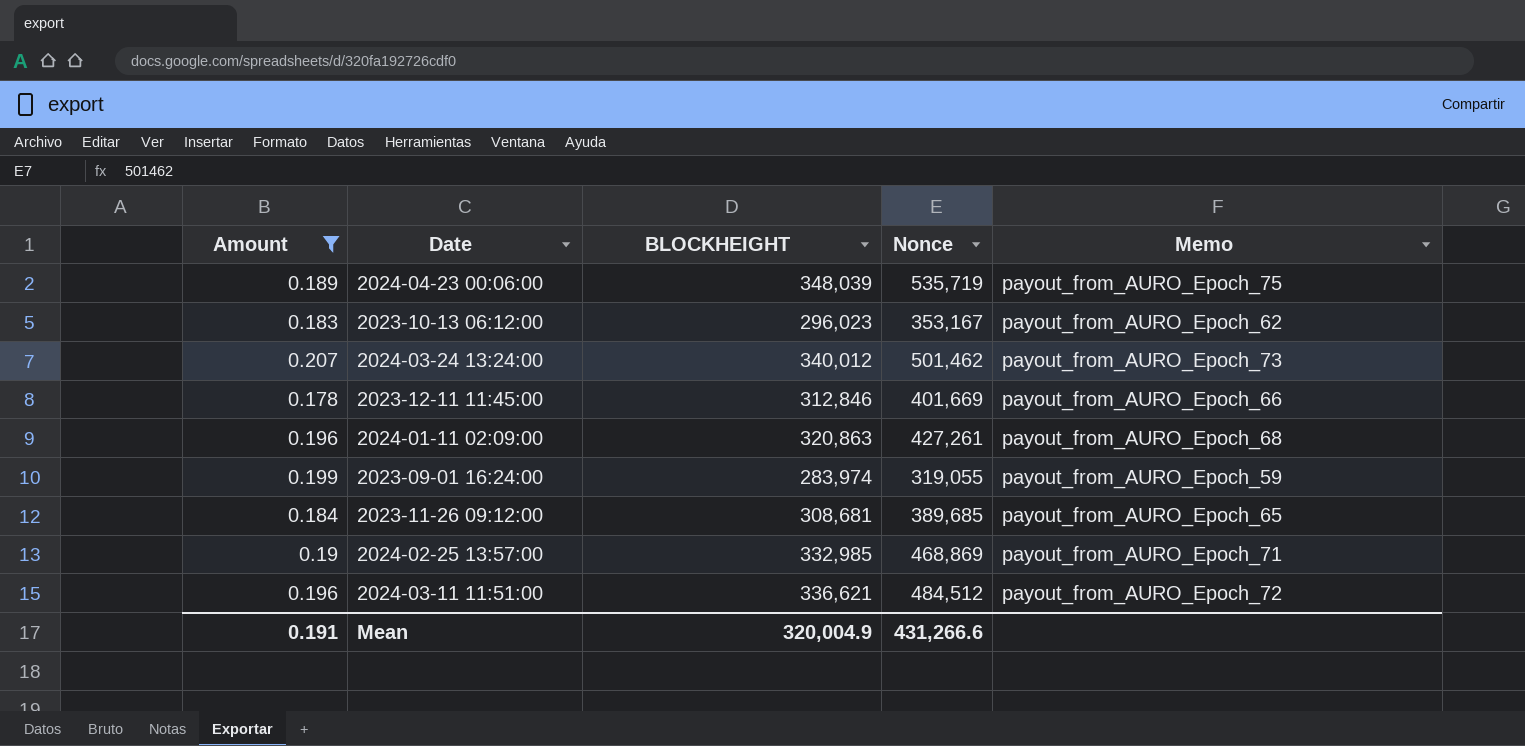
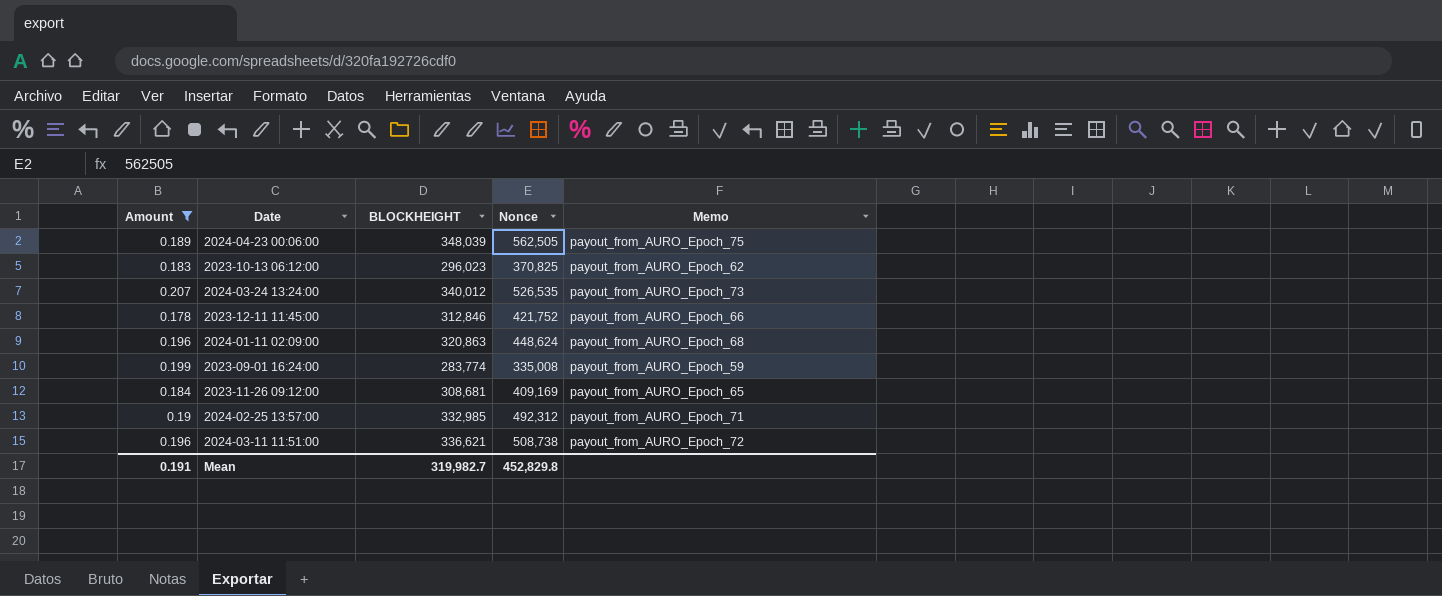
2024-04-23 00:06:00 | Nonce: 535,719 -> 562,505
2023-10-13 06:12:00 | Nonce: 353,167 -> 370,825
2024-03-24 13:24:00 | Nonce: 501,462 -> 526,535
2023-12-11 11:45:00 | Nonce: 401,669 -> 421,752
2024-01-11 02:09:00 | Nonce: 427,261 -> 448,624
2023-09-01 16:24:00 | BLOCKHEIGHT: 283,974 -> 283,774
2023-09-01 16:24:00 | Nonce: 319,055 -> 335,008
2023-11-26 09:12:00 | Nonce: 389,685 -> 409,169
2024-02-25 13:57:00 | Nonce: 468,869 -> 492,312
2024-03-11 11:51:00 | Nonce: 484,512 -> 508,738
Mean | BLOCKHEIGHT: 320,004.9 -> 319,982.7
Mean | Nonce: 431,266.6 -> 452,829.8

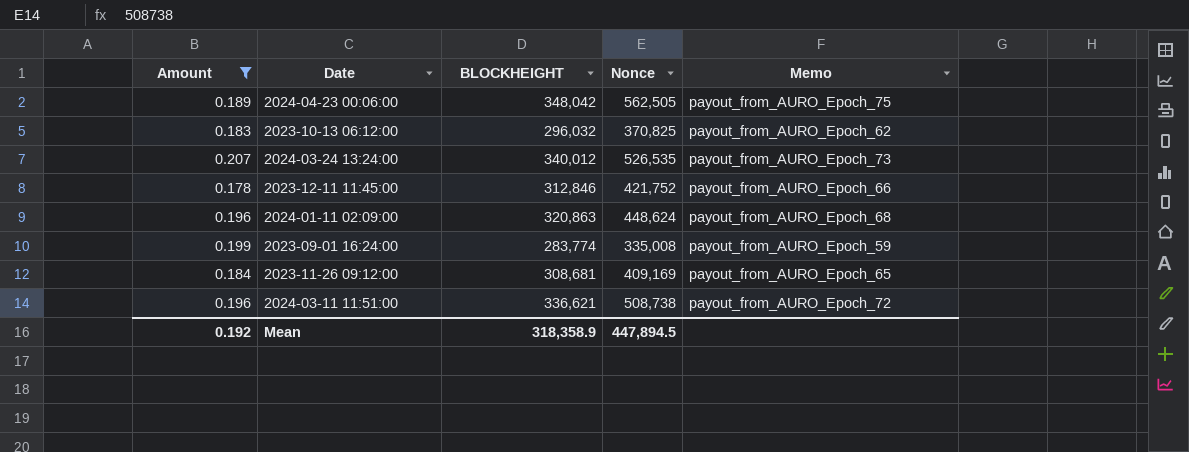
row 2024-02-25 13:57:00: 0.19 | 332,985 | 492,312 | payout_from_AURO_Epoch_71 -> none
2024-04-23 00:06:00 | BLOCKHEIGHT: 348,039 -> 348,042
2023-10-13 06:12:00 | BLOCKHEIGHT: 296,023 -> 296,032
Mean | Amount: 0.191 -> 0.192
Mean | BLOCKHEIGHT: 319,982.7 -> 318,358.9
Mean | Nonce: 452,829.8 -> 447,894.5

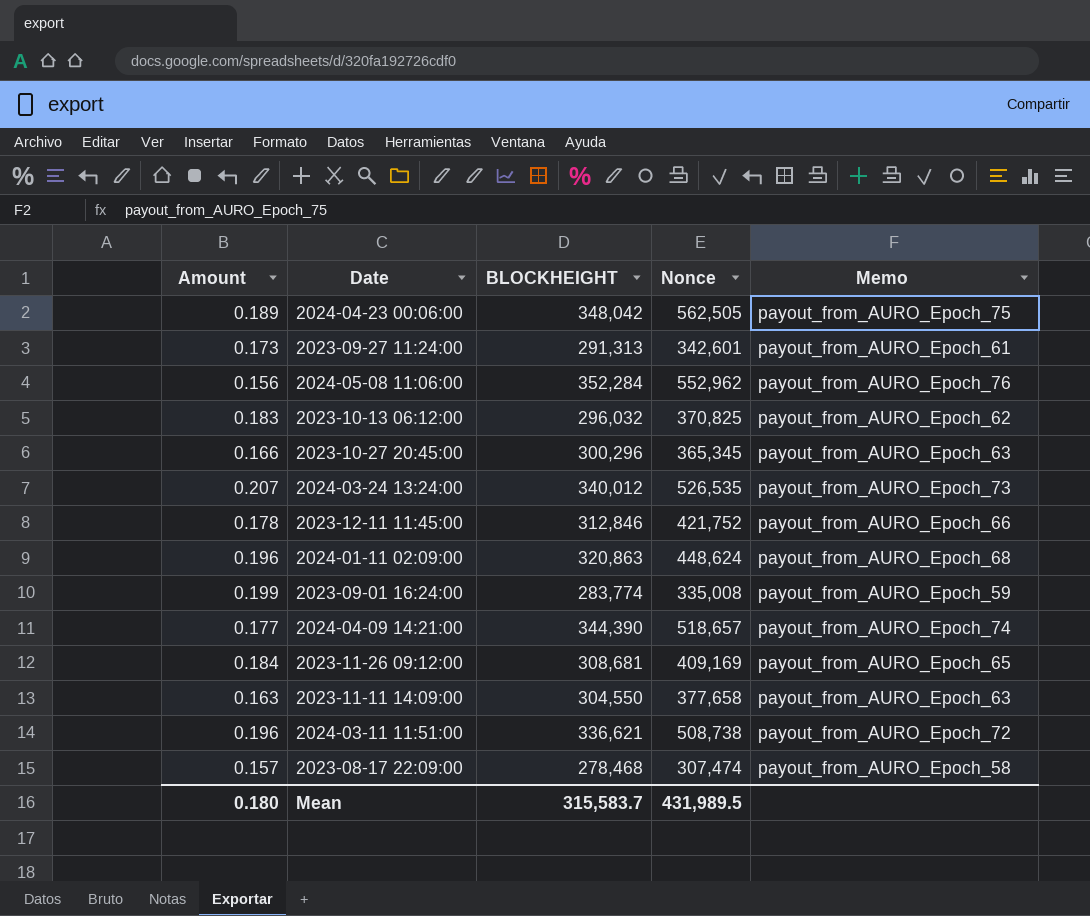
filter: Amount >= 0.178 -> none
Mean | Amount: 0.192 -> 0.180
Mean | BLOCKHEIGHT: 318,358.9 -> 315,583.7
Mean | Nonce: 447,894.5 -> 431,989.5

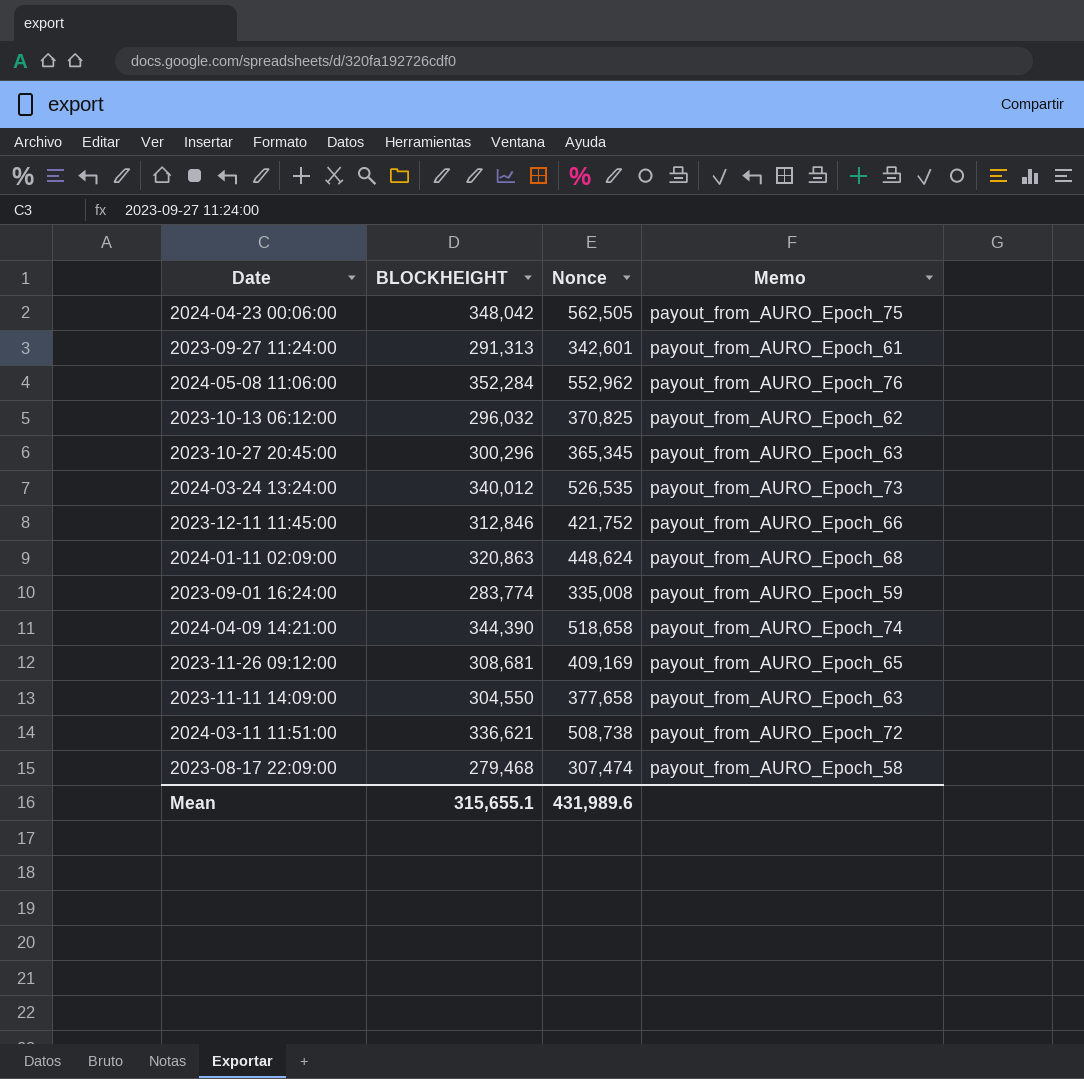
column Amount | position: 1 -> none
2024-04-09 14:21:00 | Nonce: 518,657 -> 518,658
2023-08-17 22:09:00 | BLOCKHEIGHT: 278,468 -> 279,468
Mean | BLOCKHEIGHT: 315,583.7 -> 315,655.1
Mean | Nonce: 431,989.5 -> 431,989.6

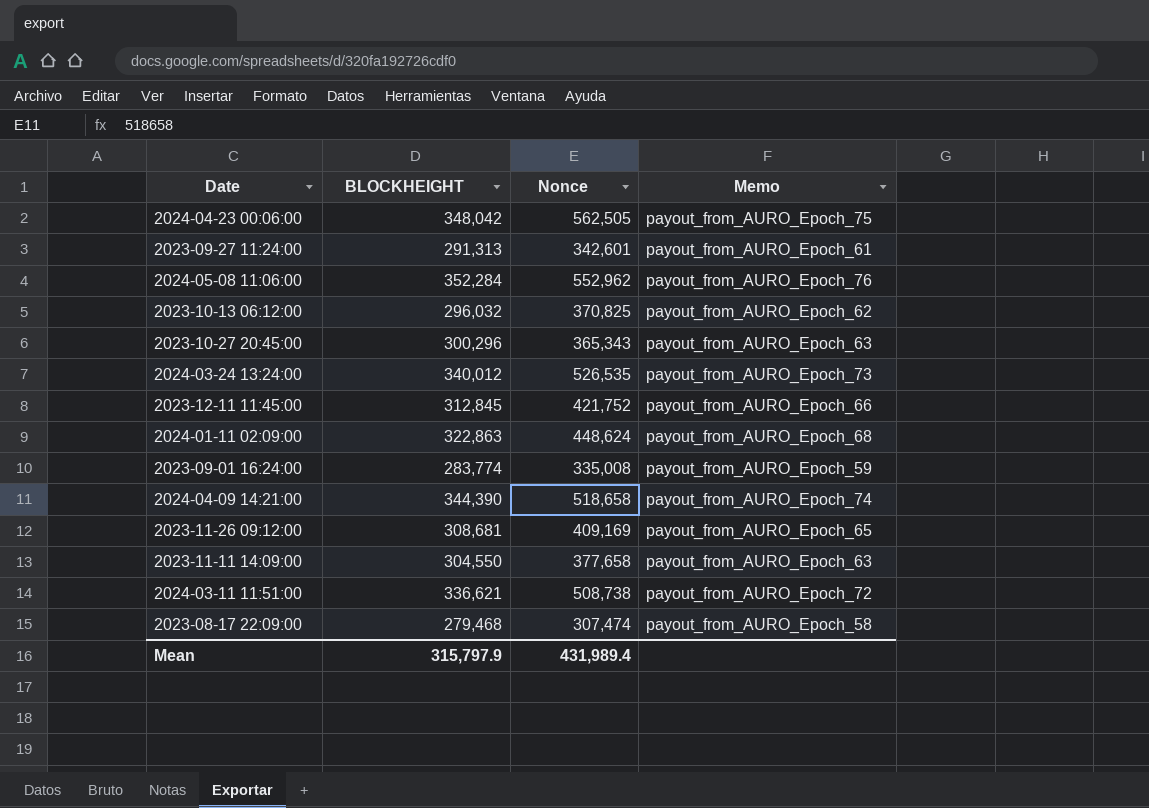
2023-10-27 20:45:00 | Nonce: 365,345 -> 365,343
2023-12-11 11:45:00 | BLOCKHEIGHT: 312,846 -> 312,845
2024-01-11 02:09:00 | BLOCKHEIGHT: 320,863 -> 322,863
Mean | BLOCKHEIGHT: 315,655.1 -> 315,797.9
Mean | Nonce: 431,989.6 -> 431,989.4

